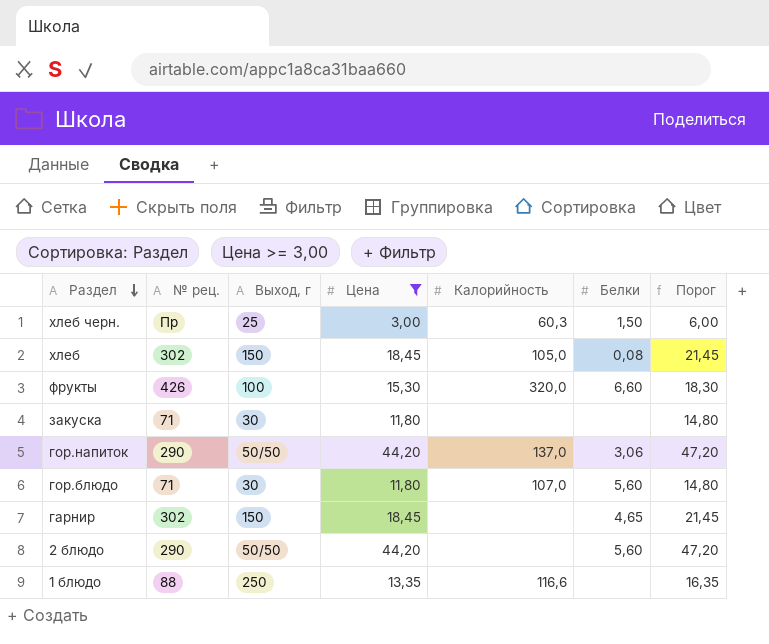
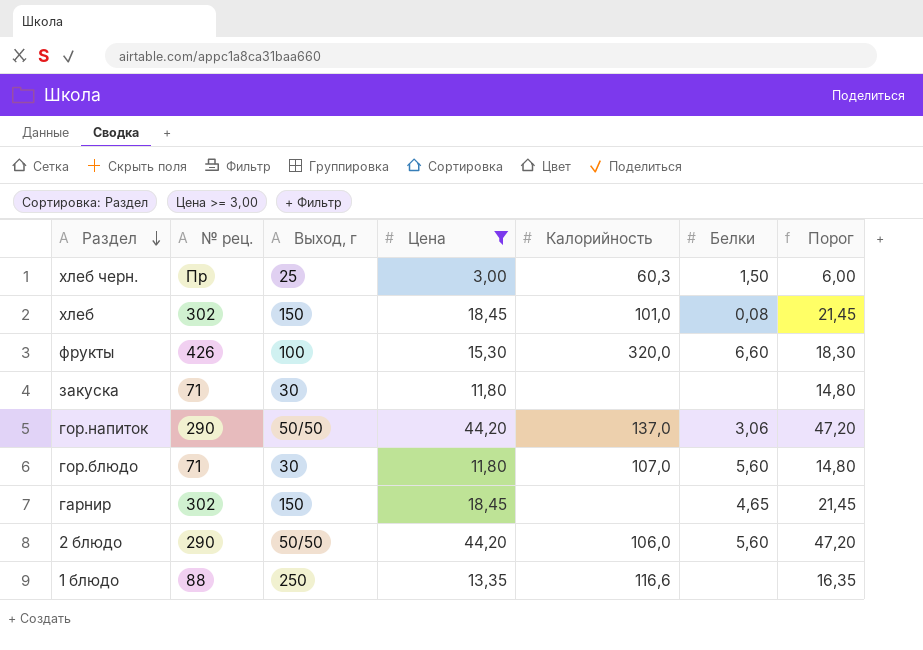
хлеб | Калорийность: 105,0 -> 101,0
2 блюдо | Калорийность: none -> 106,0

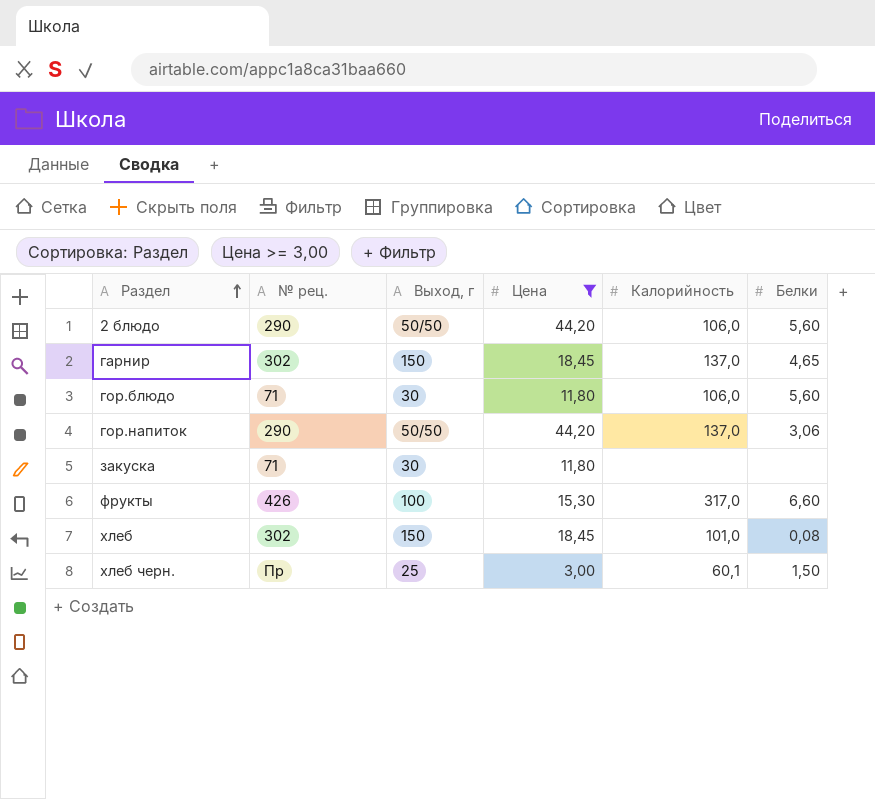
row order: Раздел descending -> Раздел ascending
column Порог | formula: [Цена] + 3 -> none
row 1 блюдо: 88 | 250 | 13,35 | 116,6 | none | 16,35 -> none
гарнир | Калорийность: none -> 137,0
гор.блюдо | Калорийность: 107,0 -> 106,0
фрукты | Калорийность: 320,0 -> 317,0
хлеб черн. | Калорийность: 60,3 -> 60,1

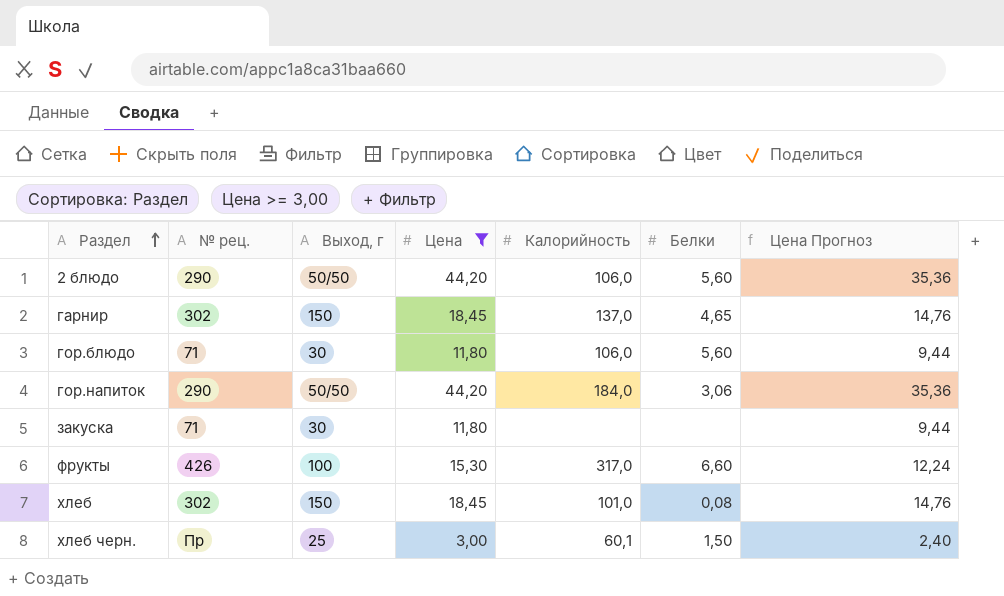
column Цена Прогноз | formula: none -> [Цена] * 0,8
гор.напиток | Калорийность: 137,0 -> 184,0

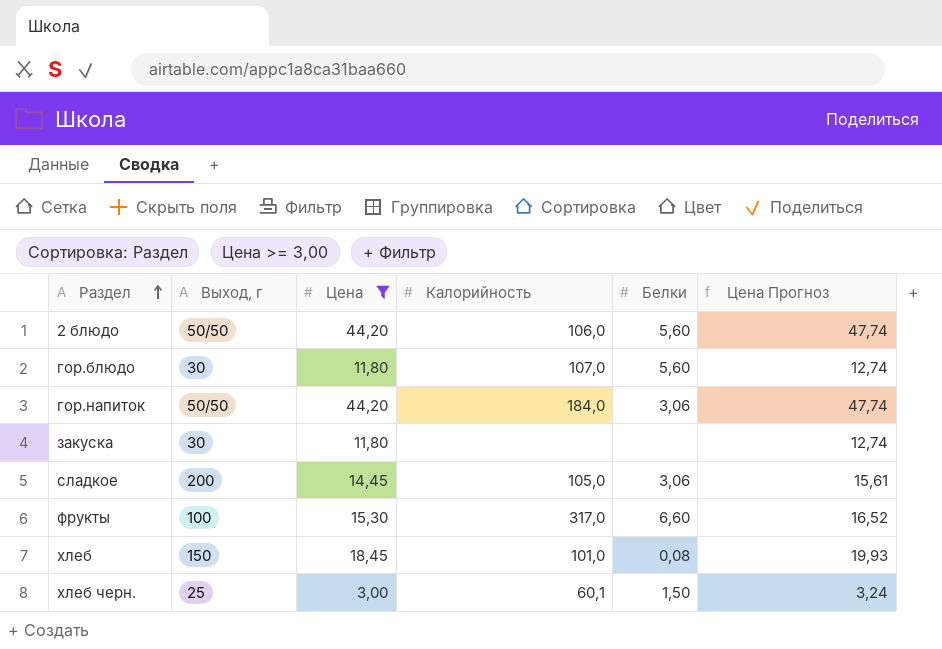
column № рец. | position: 2 -> none
column Цена Прогноз | formula: [Цена] * 0,8 -> [Цена] * 1,08
row гарнир: 302 | 150 | 18,45 | 137,0 | 4,65 | 14,76 -> none
гор.блюдо | Калорийность: 106,0 -> 107,0
row сладкое: none -> 200 | 14,45 | 105,0 | 3,06 | 15,61

